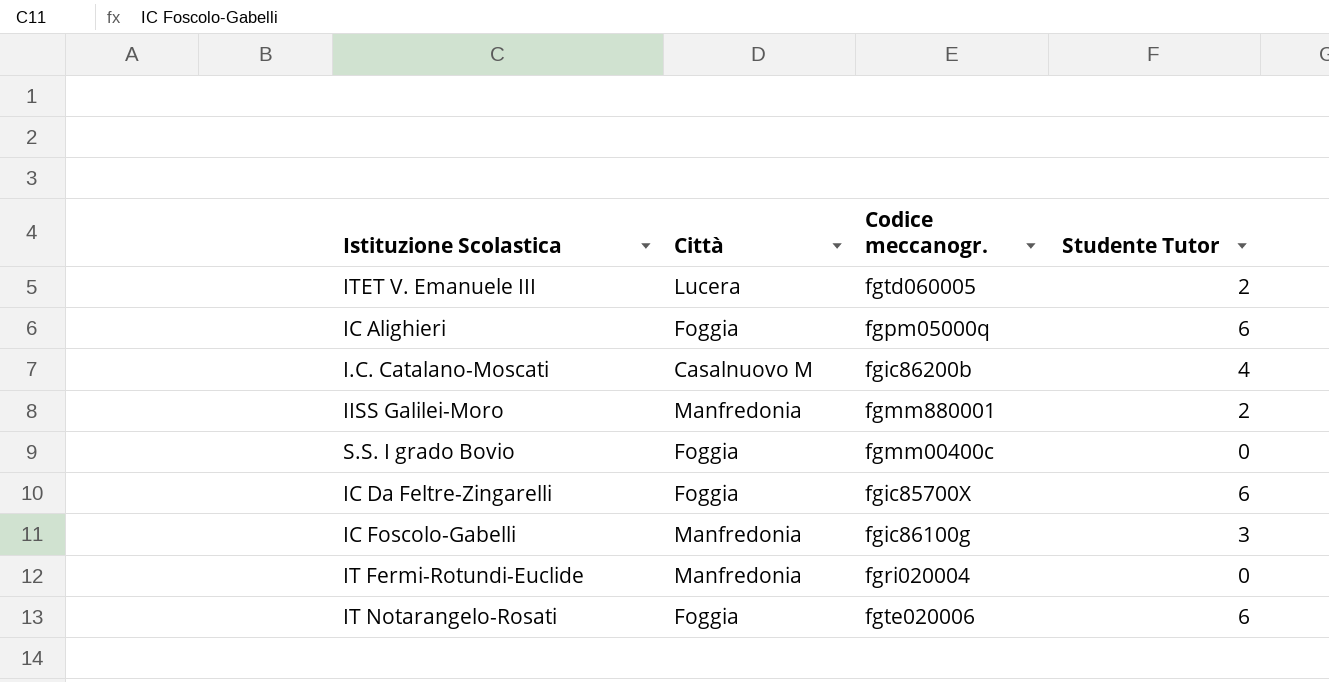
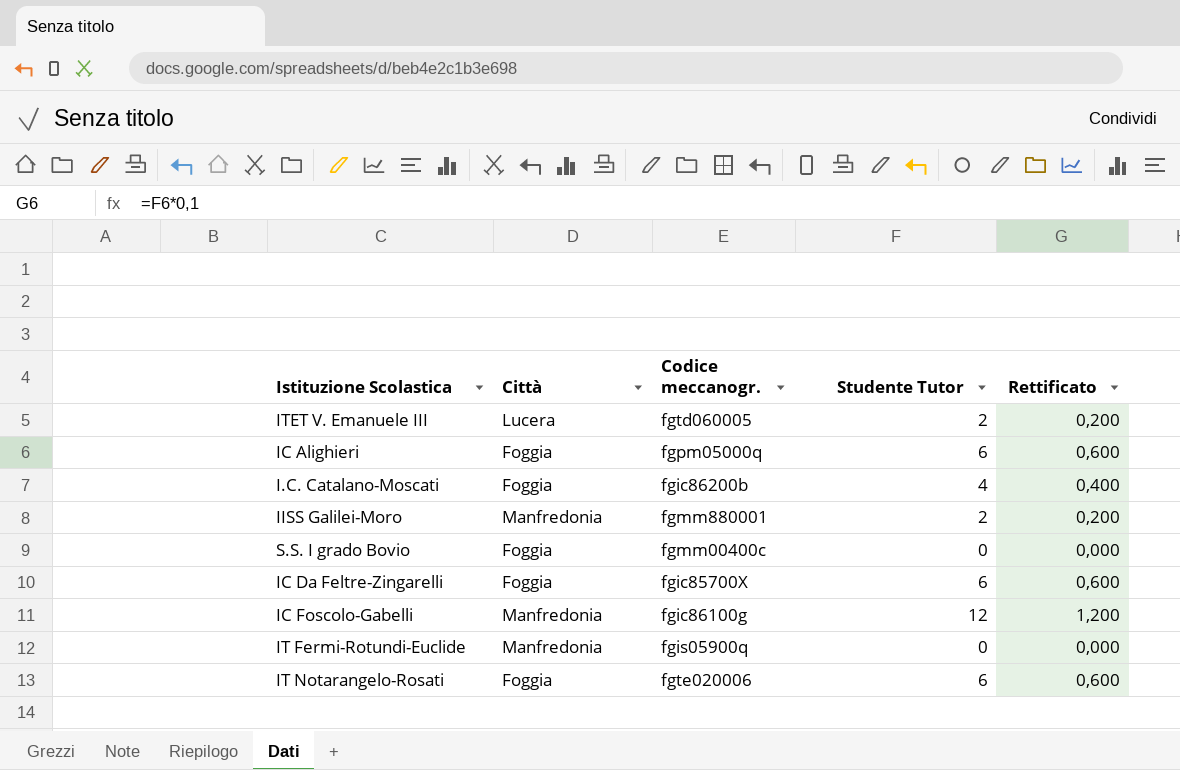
column Rettificato | formula: none -> [Studente Tutor] * 0,1
I.C. Catalano-Moscati | Città: Casalnuovo M -> Foggia
IC Foscolo-Gabelli | Studente Tutor: 3 -> 12
IT Fermi-Rotundi-Euclide | Codice meccanogr.: fgri020004 -> fgis05900q

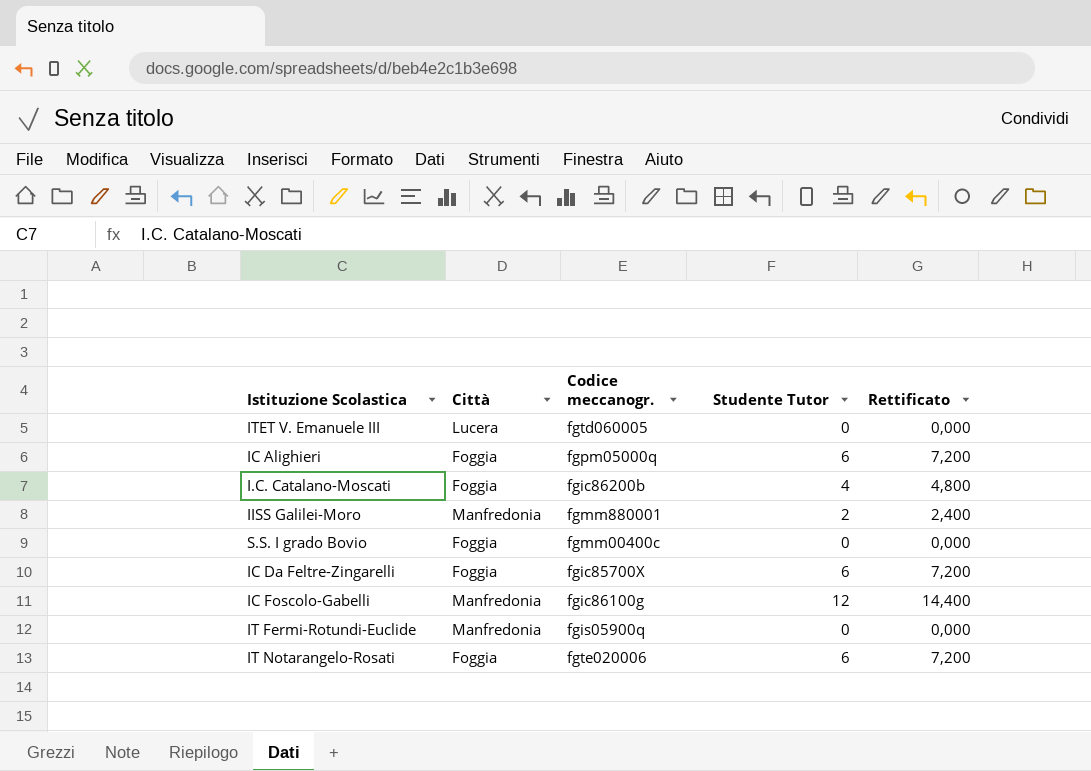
column Rettificato | formula: [Studente Tutor] * 0,1 -> [Studente Tutor] * 1,2
ITET V. Emanuele III | Studente Tutor: 2 -> 0

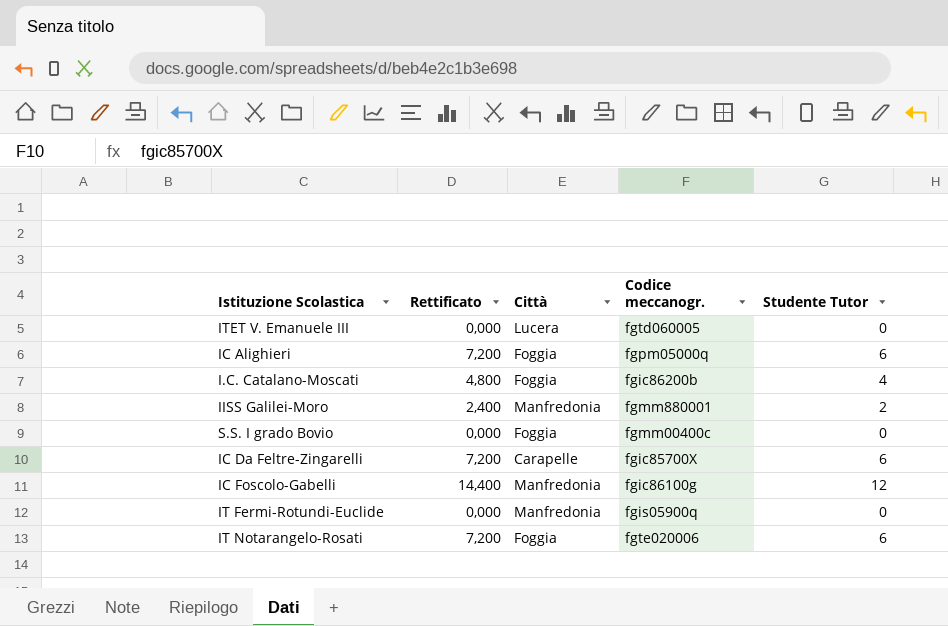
column Rettificato | position: 5 -> 2
IC Da Feltre-Zingarelli | Città: Foggia -> Carapelle

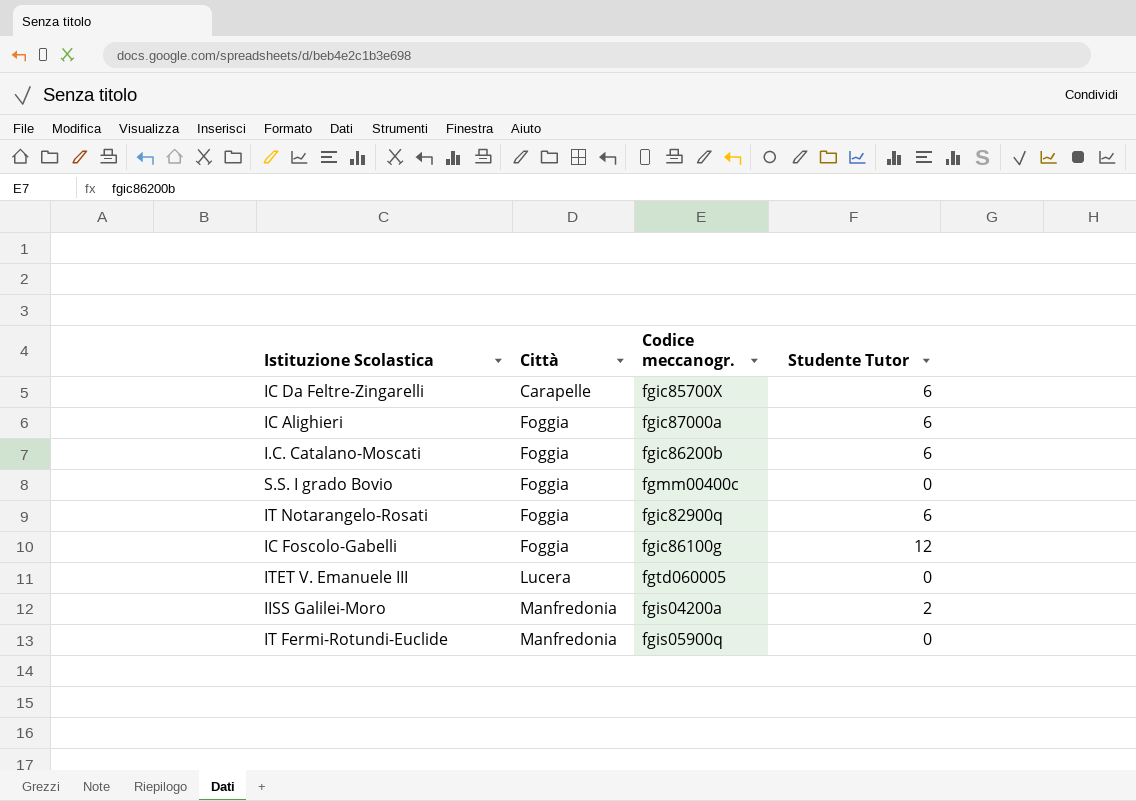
row order: none -> Città ascending
column Rettificato | formula: [Studente Tutor] * 1,2 -> none
IC Alighieri | Codice meccanogr.: fgpm05000q -> fgic87000a
I.C. Catalano-Moscati | Studente Tutor: 4 -> 6
IT Notarangelo-Rosati | Codice meccanogr.: fgte020006 -> fgic82900q
IC Foscolo-Gabelli | Città: Manfredonia -> Foggia
IISS Galilei-Moro | Codice meccanogr.: fgmm880001 -> fgis04200a

